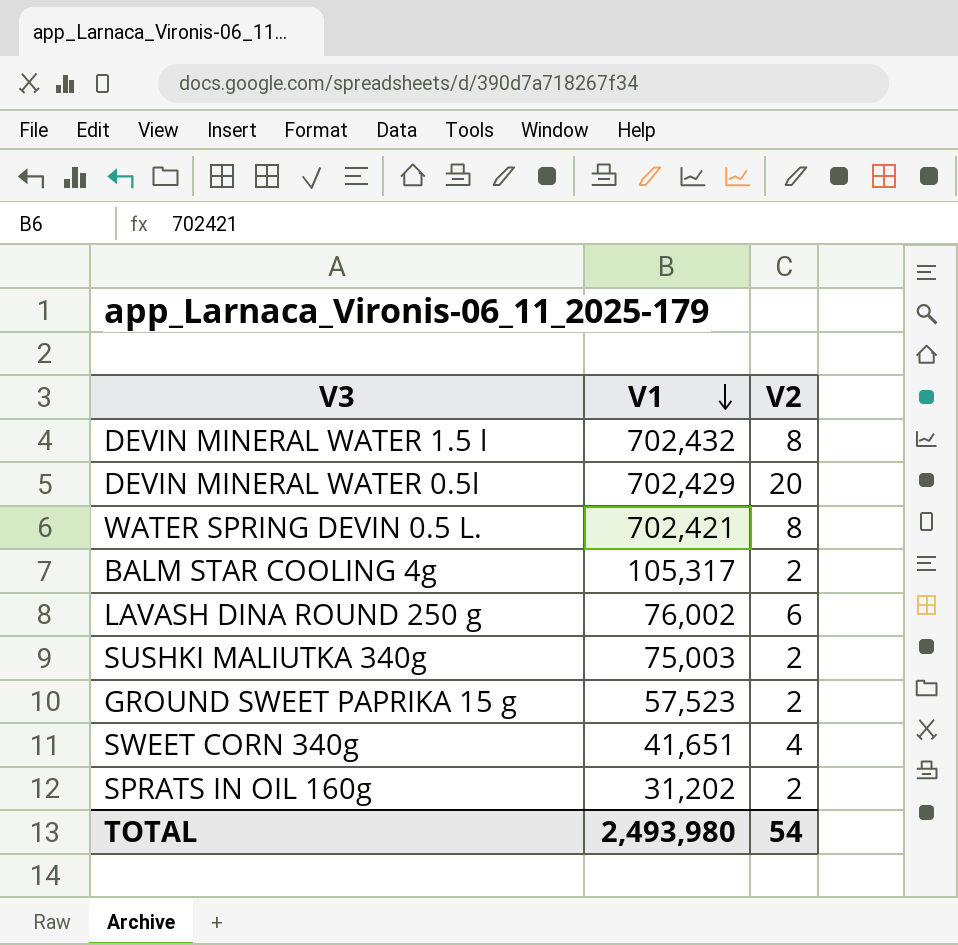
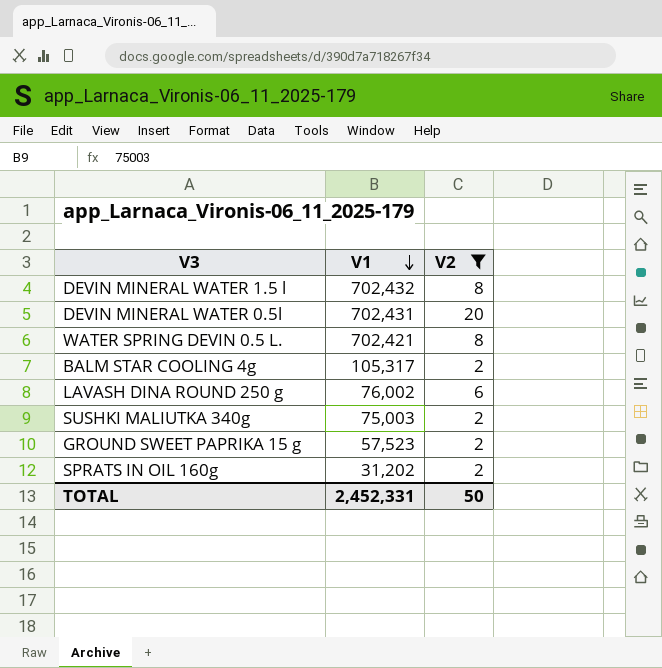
filter: none -> V2 != 4
DEVIN MINERAL WATER 0.5l | V1: 702,429 -> 702,431
TOTAL | V1: 2,493,980 -> 2,452,331
TOTAL | V2: 54 -> 50

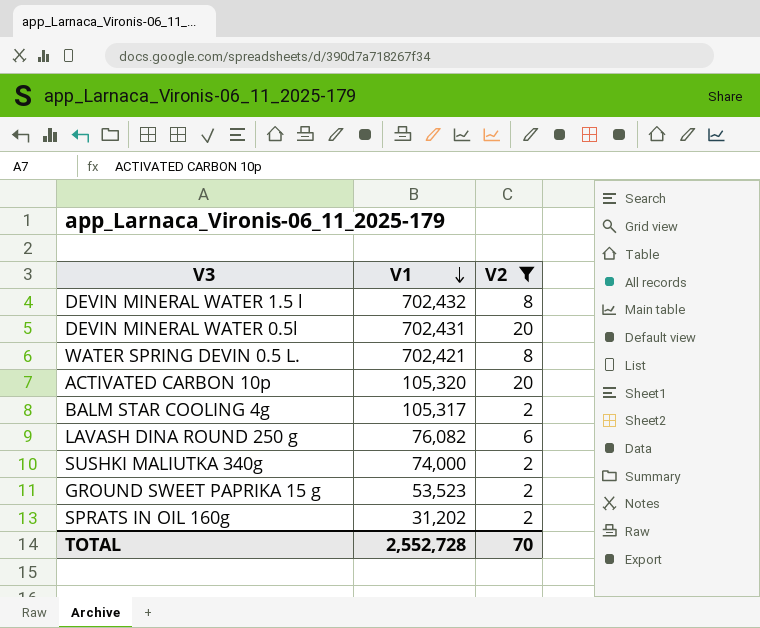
row ACTIVATED CARBON 10p: none -> 105,320 | 20
LAVASH DINA ROUND 250 g | V1: 76,002 -> 76,082
SUSHKI MALIUTKA 340g | V1: 75,003 -> 74,000
GROUND SWEET PAPRIKA 15 g | V1: 57,523 -> 53,523
TOTAL | V1: 2,452,331 -> 2,552,728
TOTAL | V2: 50 -> 70

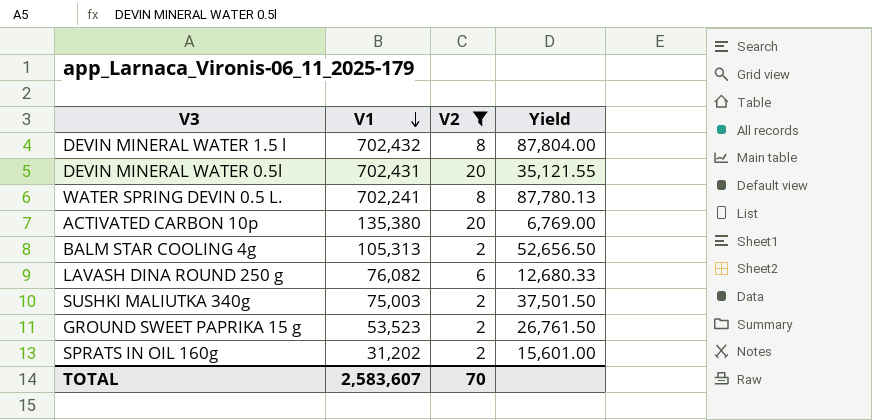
column Yield | formula: none -> [V1] / [V2]
WATER SPRING DEVIN 0.5 L. | V1: 702,421 -> 702,241
ACTIVATED CARBON 10p | V1: 105,320 -> 135,380
BALM STAR COOLING 4g | V1: 105,317 -> 105,313
SUSHKI MALIUTKA 340g | V1: 74,000 -> 75,003
TOTAL | V1: 2,552,728 -> 2,583,607

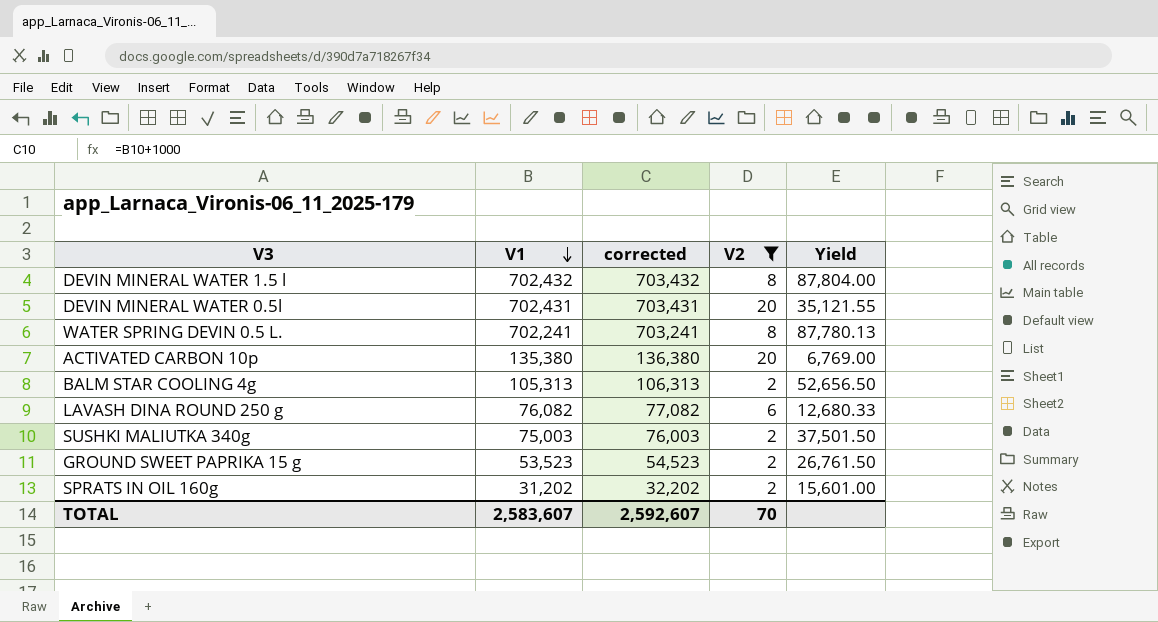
column corrected | formula: none -> [V1] + 1000

